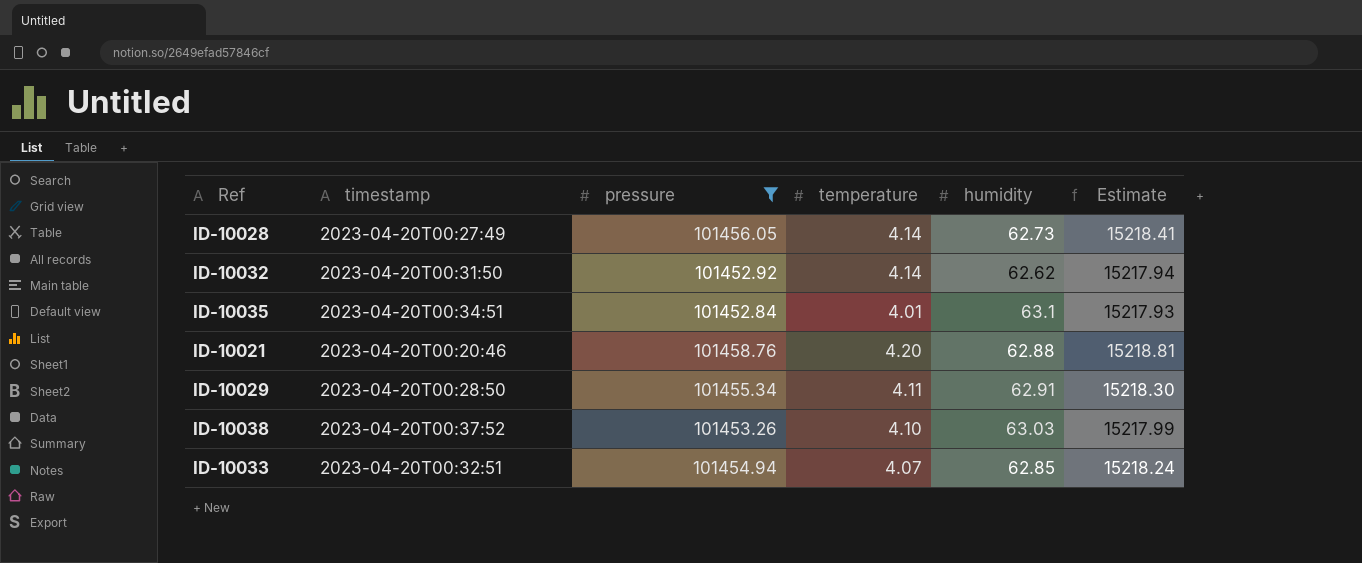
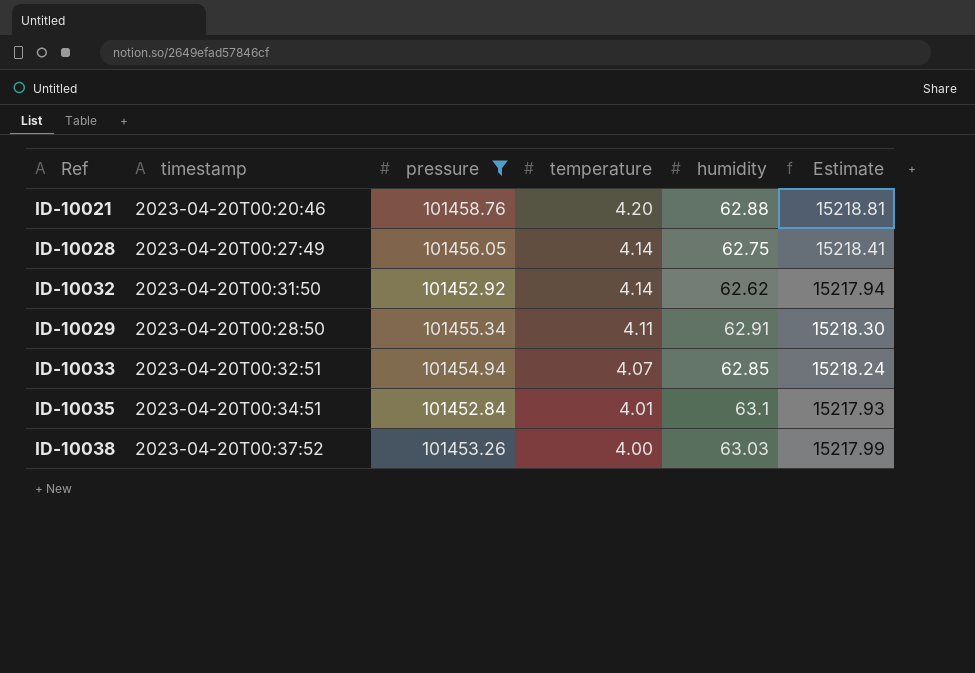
row order: none -> temperature descending
ID-10028 | humidity: 62.73 -> 62.75
ID-10038 | temperature: 4.10 -> 4.00

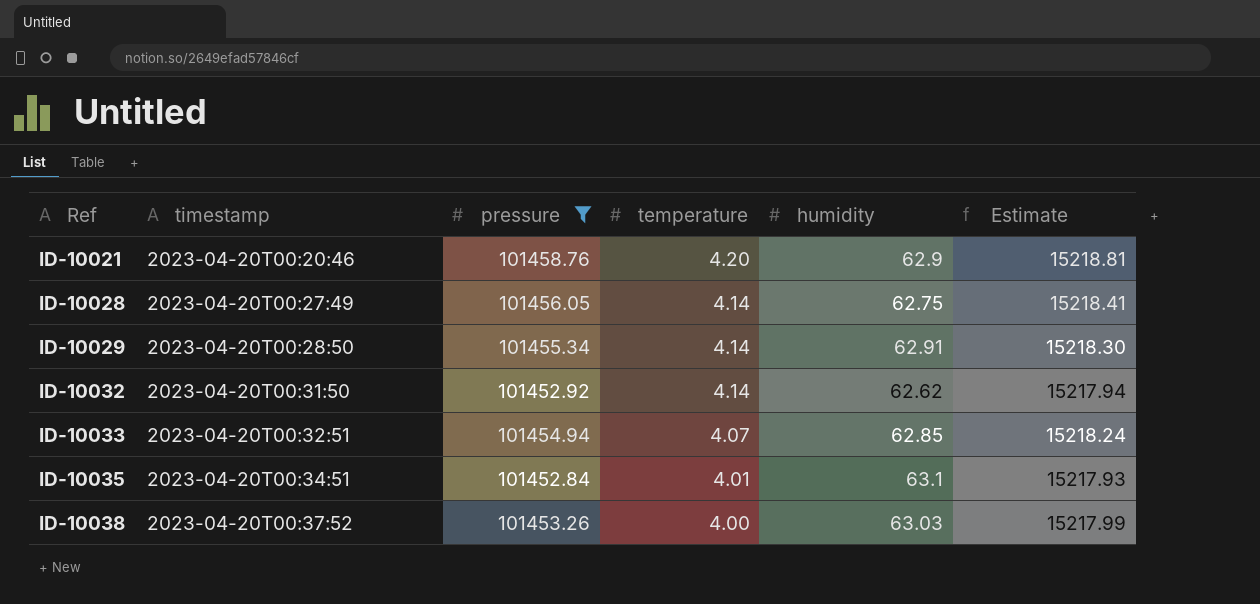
row order: temperature descending -> Ref ascending
ID-10021 | humidity: 62.88 -> 62.9
ID-10029 | temperature: 4.11 -> 4.14

